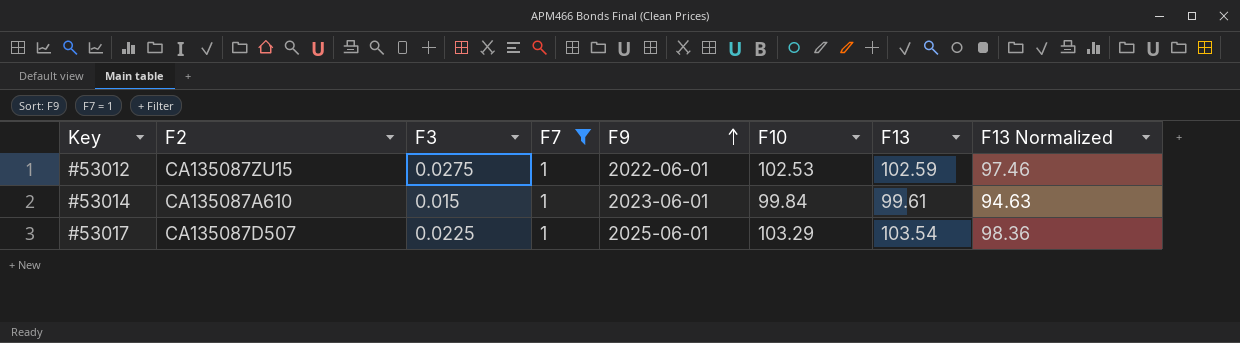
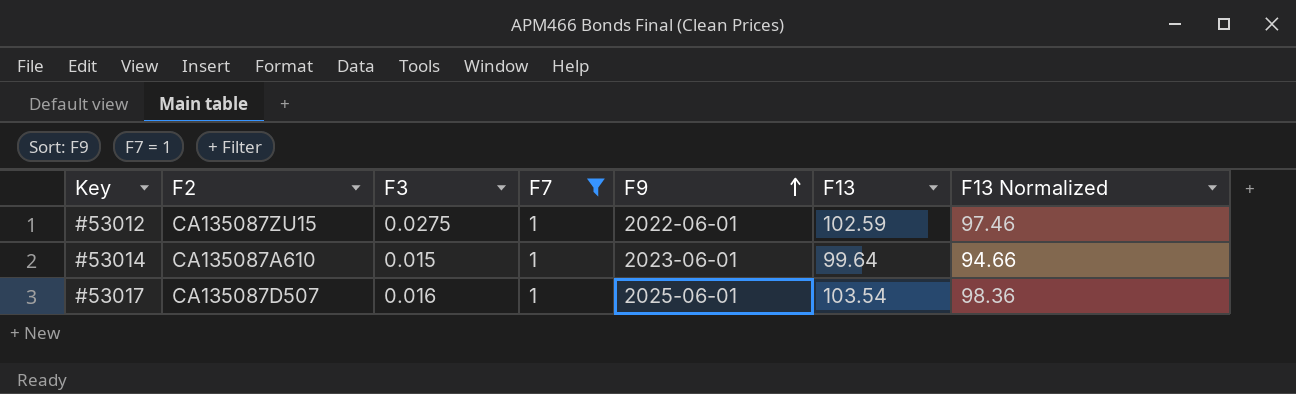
column F10 | position: 6 -> none
#53014 | F13: 99.61 -> 99.64
#53014 | F13 Normalized: 94.63 -> 94.66
#53017 | F3: 0.0225 -> 0.016

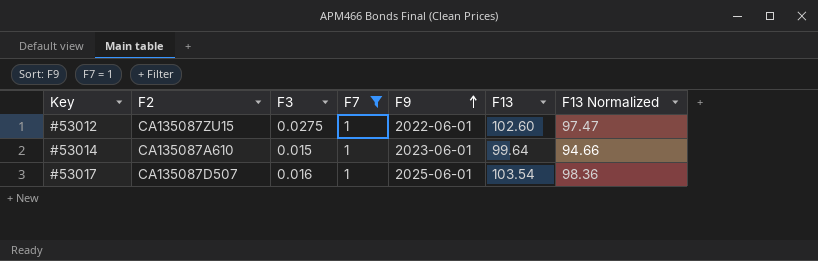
#53012 | F13: 102.59 -> 102.60
#53012 | F13 Normalized: 97.46 -> 97.47

